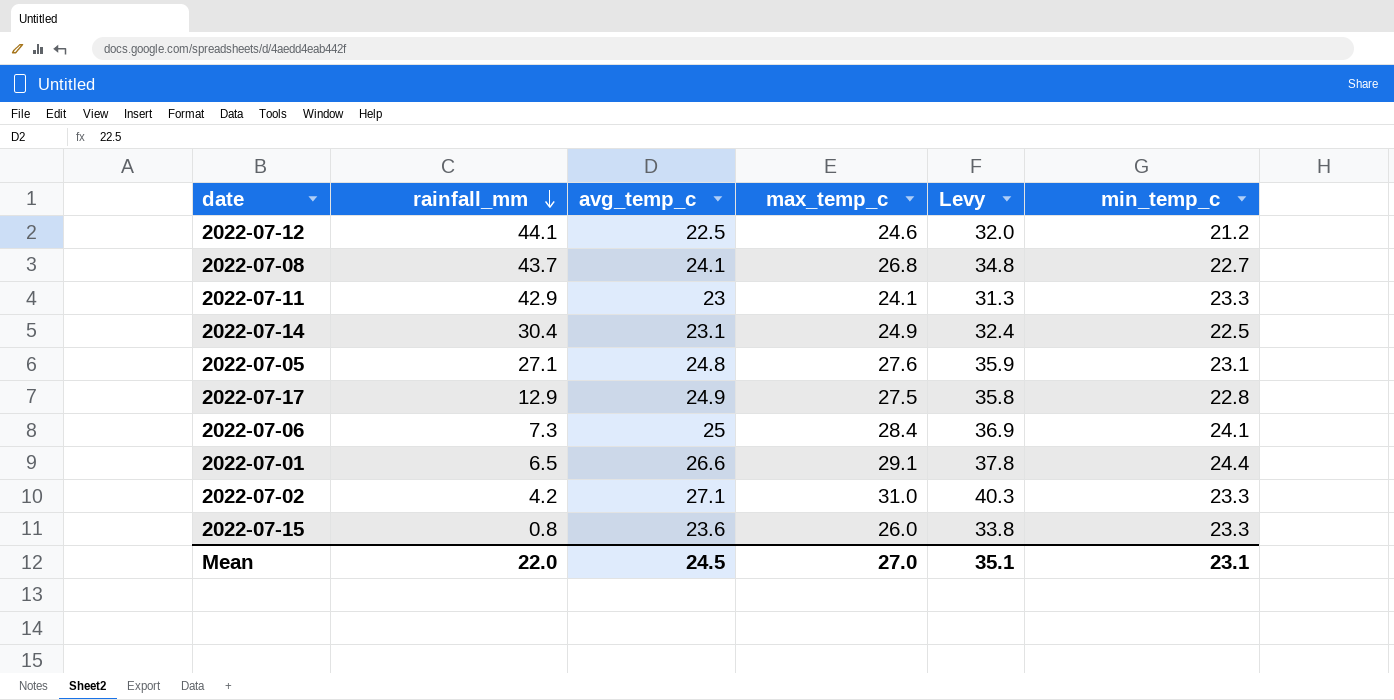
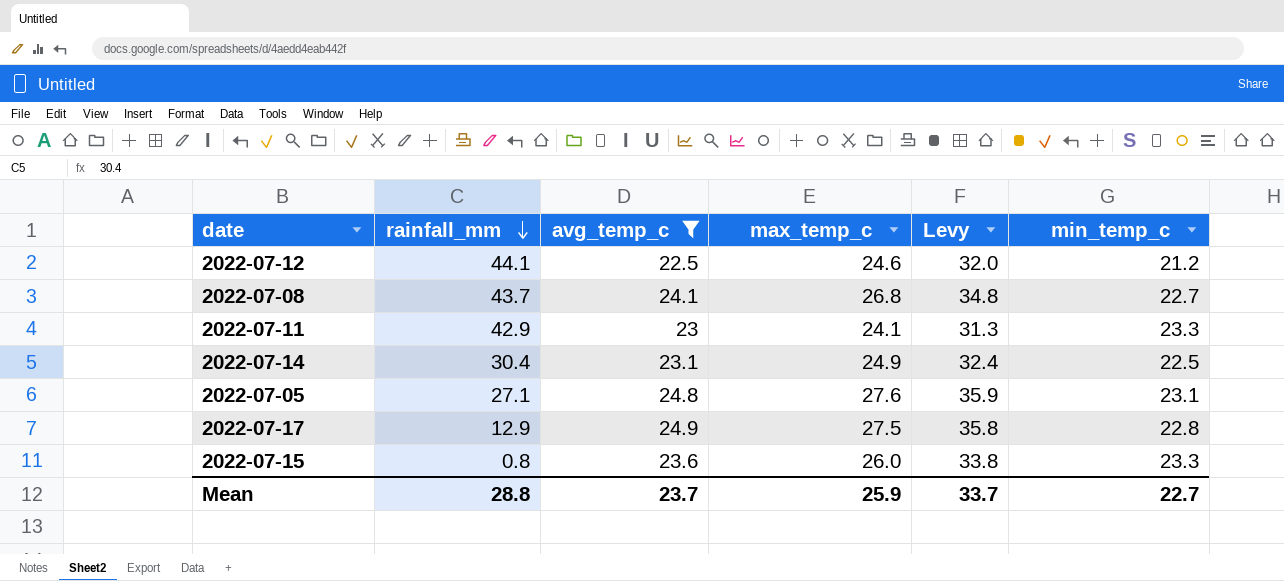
filter: none -> avg_temp_c <= 24.9
Mean | rainfall_mm: 22.0 -> 28.8
Mean | avg_temp_c: 24.5 -> 23.7
Mean | max_temp_c: 27.0 -> 25.9
Mean | Levy: 35.1 -> 33.7
Mean | min_temp_c: 23.1 -> 22.7

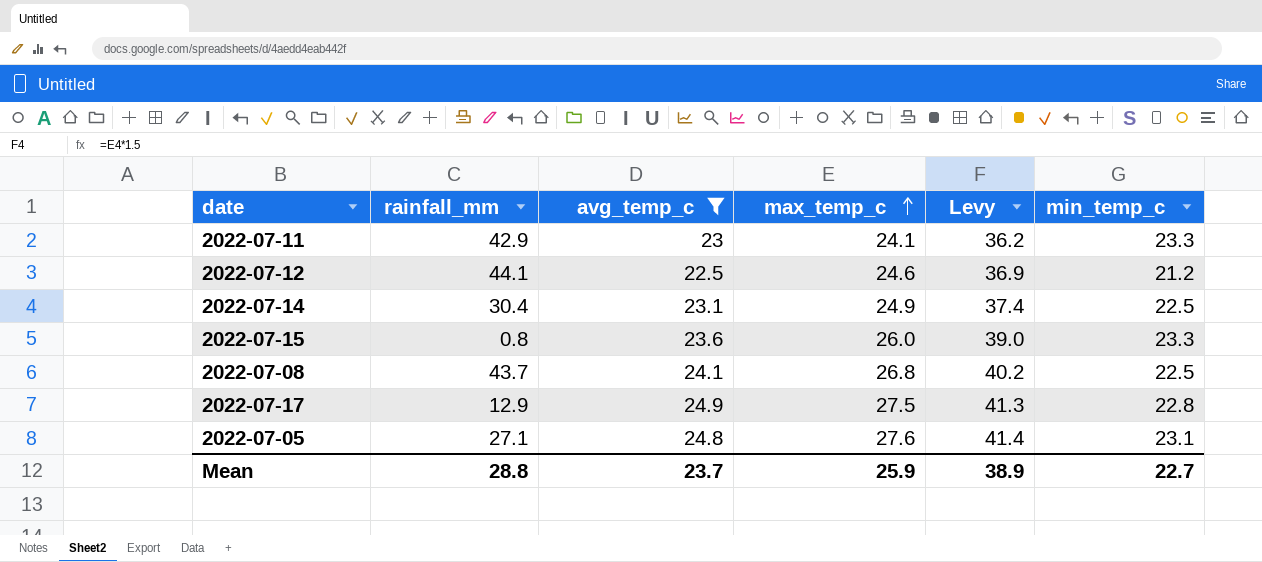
row order: rainfall_mm descending -> max_temp_c ascending
column Levy | formula: [max_temp_c] * 1.3 -> [max_temp_c] * 1.5
2022-07-08 | min_temp_c: 22.7 -> 22.5
Mean | Levy: 33.7 -> 38.9

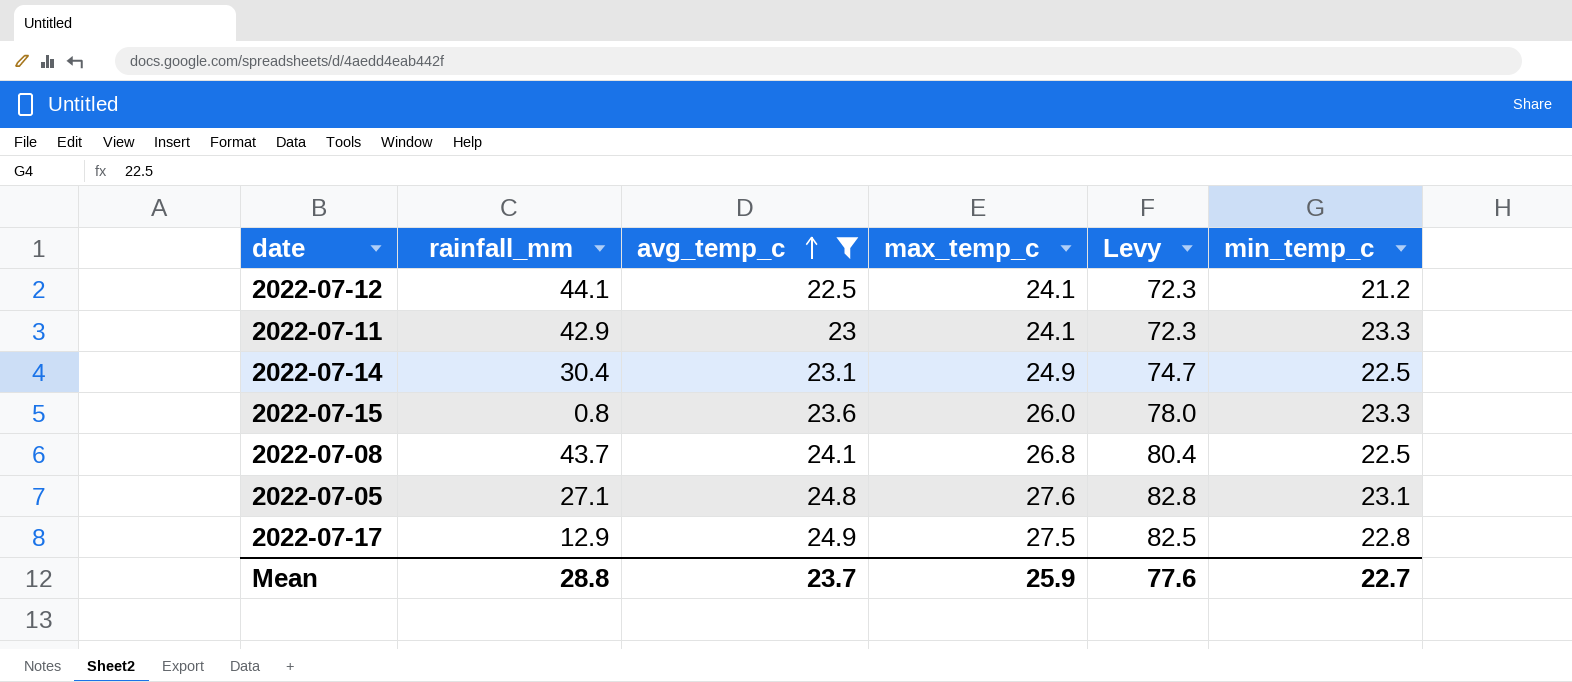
row order: max_temp_c ascending -> avg_temp_c ascending
column Levy | formula: [max_temp_c] * 1.5 -> [max_temp_c] * 3
2022-07-12 | max_temp_c: 24.6 -> 24.1
Mean | Levy: 38.9 -> 77.6

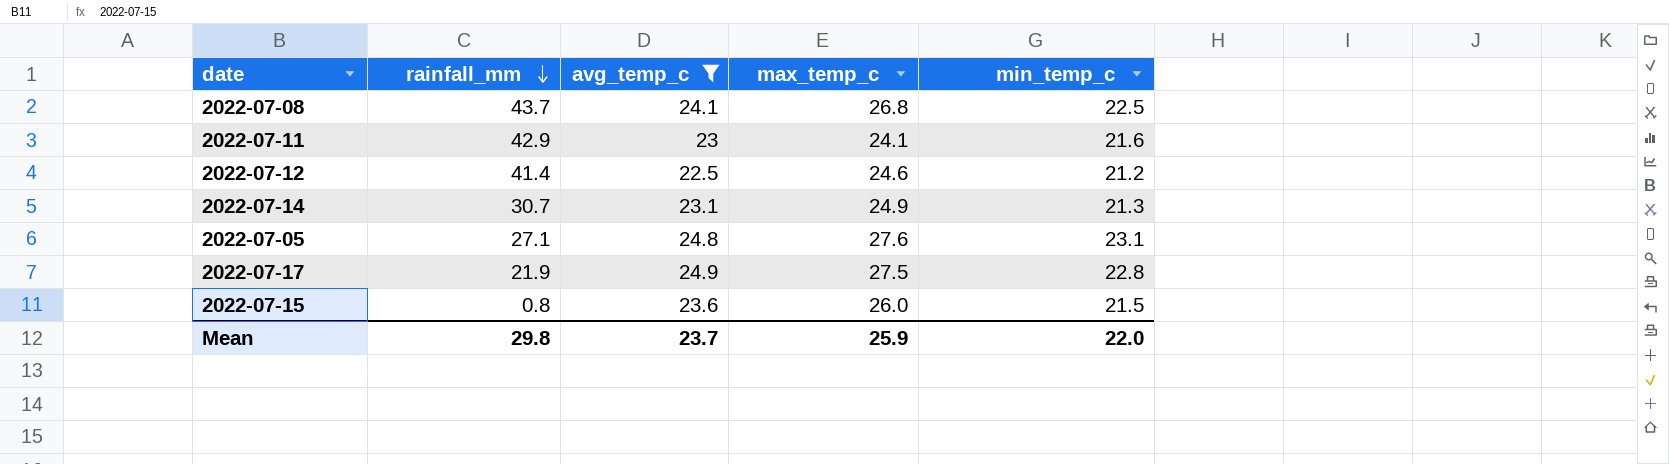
row order: avg_temp_c ascending -> rainfall_mm descending
column Levy | formula: [max_temp_c] * 3 -> none
2022-07-11 | min_temp_c: 23.3 -> 21.6
2022-07-12 | rainfall_mm: 44.1 -> 41.4
2022-07-12 | max_temp_c: 24.1 -> 24.6
2022-07-14 | rainfall_mm: 30.4 -> 30.7
2022-07-14 | min_temp_c: 22.5 -> 21.3
2022-07-17 | rainfall_mm: 12.9 -> 21.9
2022-07-15 | min_temp_c: 23.3 -> 21.5
Mean | rainfall_mm: 28.8 -> 29.8
Mean | min_temp_c: 22.7 -> 22.0

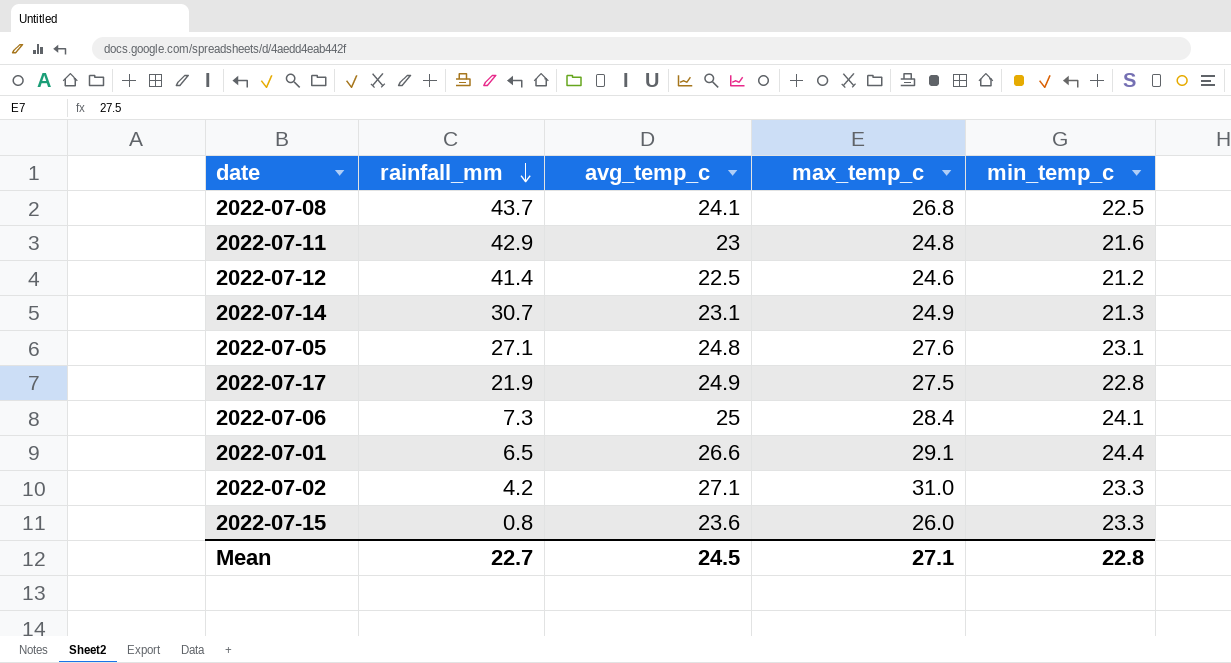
filter: avg_temp_c <= 24.9 -> none
2022-07-11 | max_temp_c: 24.1 -> 24.8
2022-07-15 | min_temp_c: 21.5 -> 23.3
Mean | rainfall_mm: 29.8 -> 22.7
Mean | avg_temp_c: 23.7 -> 24.5
Mean | max_temp_c: 25.9 -> 27.1
Mean | min_temp_c: 22.0 -> 22.8

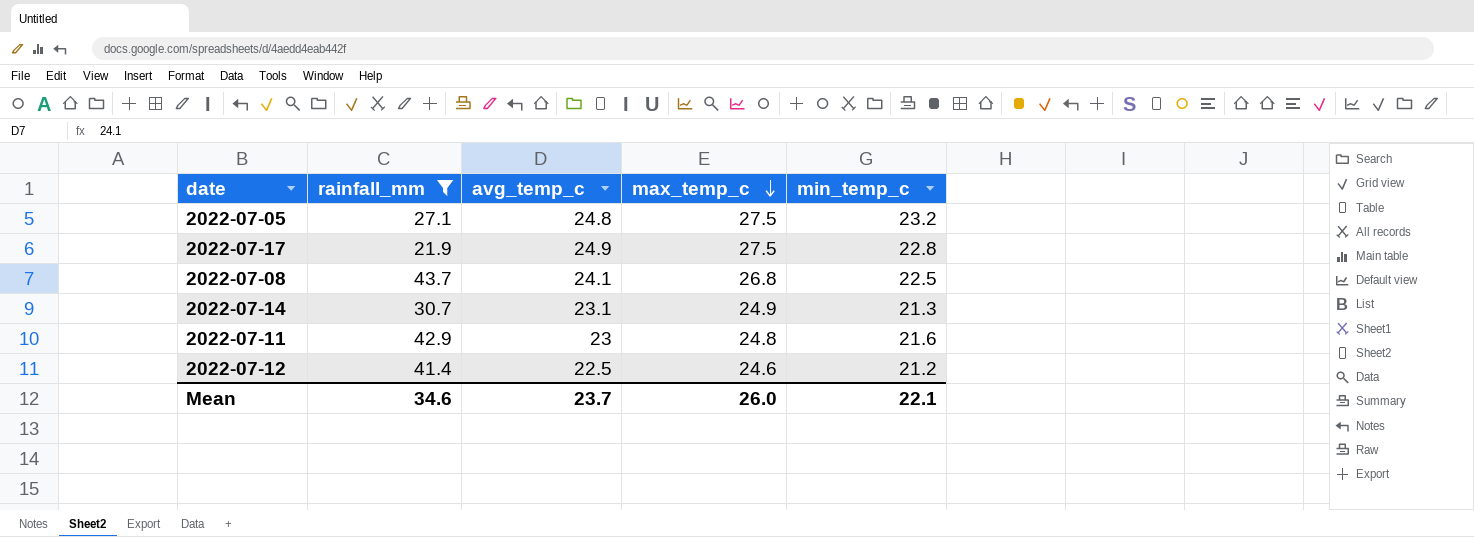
filter: none -> rainfall_mm >= 21.9
row order: rainfall_mm descending -> max_temp_c descending
2022-07-05 | max_temp_c: 27.6 -> 27.5
2022-07-05 | min_temp_c: 23.1 -> 23.2
Mean | rainfall_mm: 22.7 -> 34.6
Mean | avg_temp_c: 24.5 -> 23.7
Mean | max_temp_c: 27.1 -> 26.0
Mean | min_temp_c: 22.8 -> 22.1

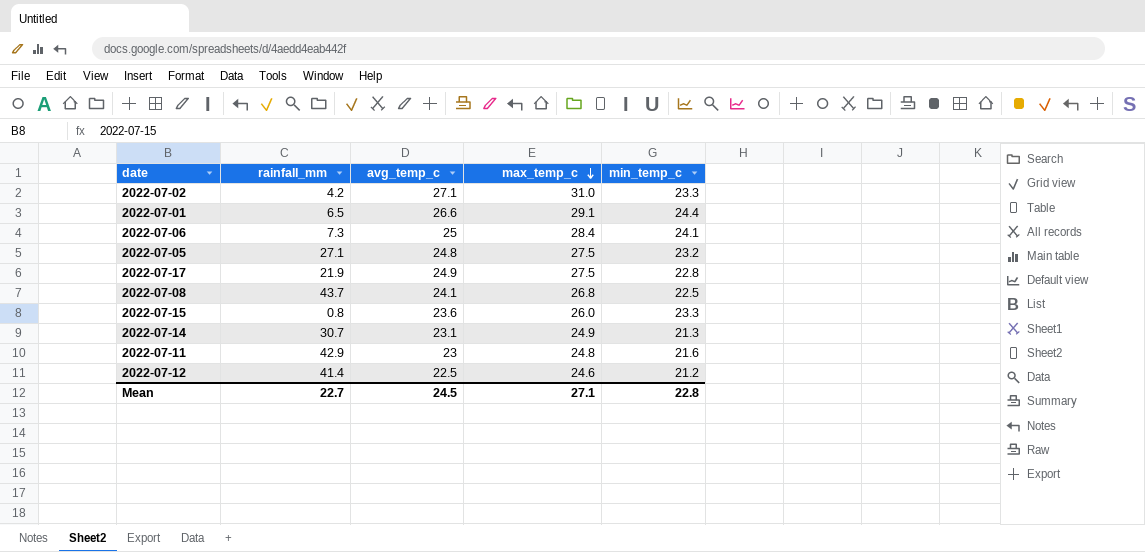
filter: rainfall_mm >= 21.9 -> none
Mean | rainfall_mm: 34.6 -> 22.7
Mean | avg_temp_c: 23.7 -> 24.5
Mean | max_temp_c: 26.0 -> 27.1
Mean | min_temp_c: 22.1 -> 22.8

